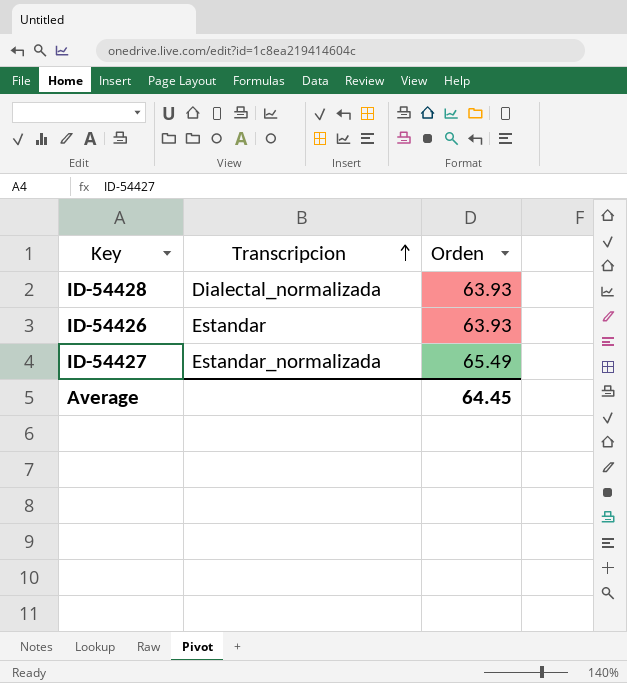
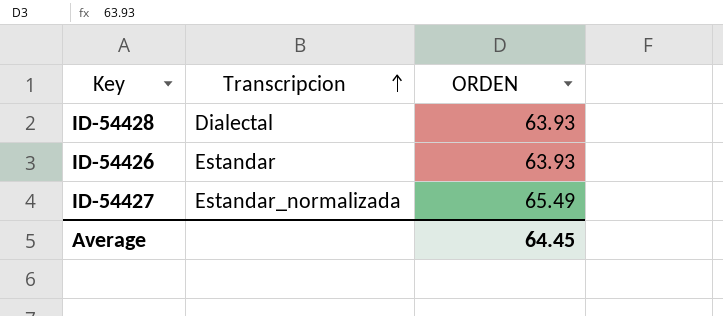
column name: Orden -> ORDEN
ID-54428 | Transcripcion: Dialectal_normalizada -> Dialectal

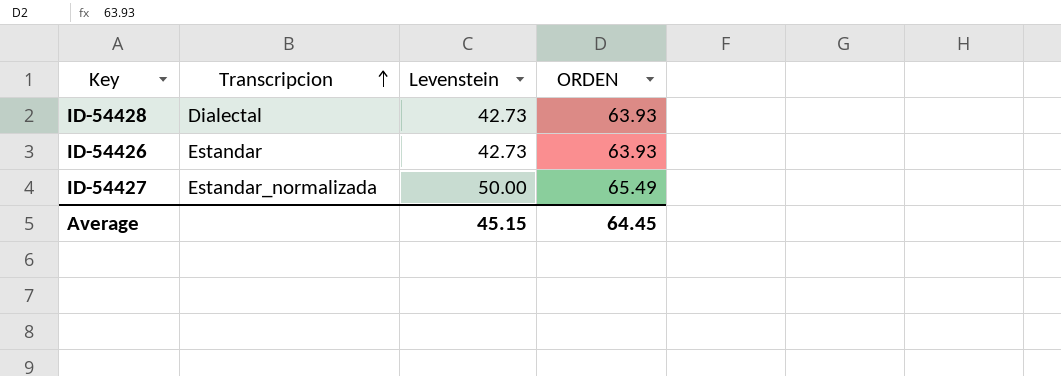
column Levenstein | position: none -> 3

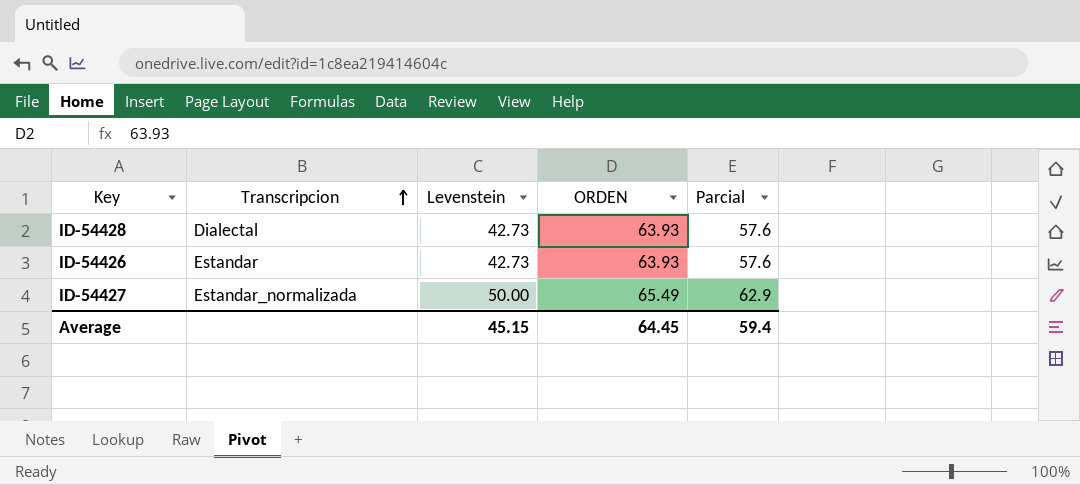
column Parcial | position: none -> 5

